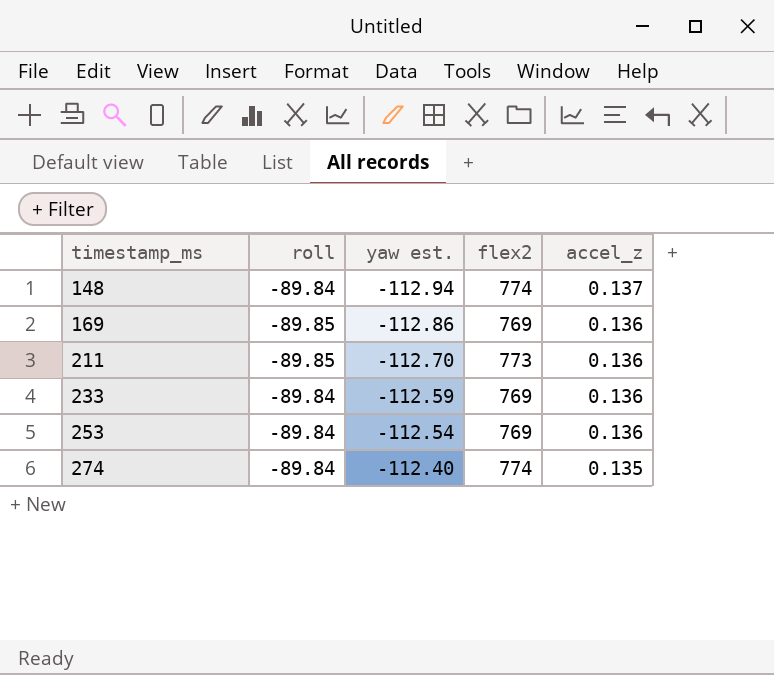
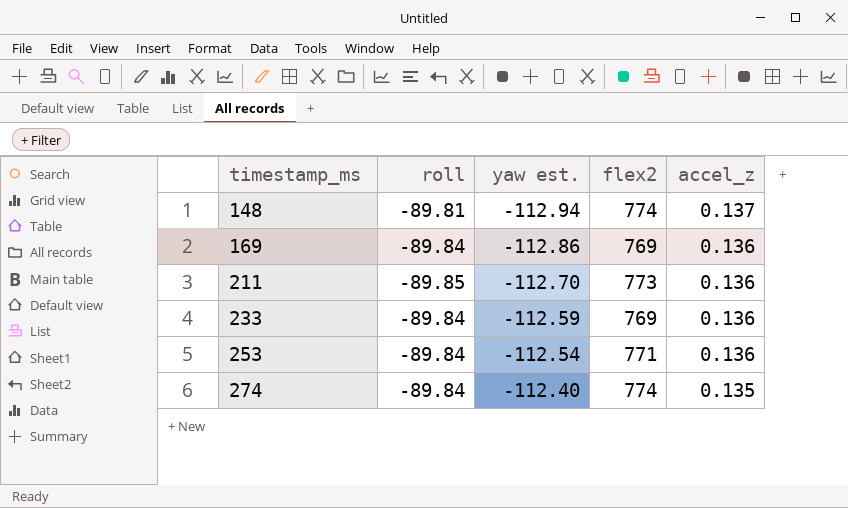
148 | roll: -89.84 -> -89.81
169 | roll: -89.85 -> -89.84
253 | flex2: 769 -> 771

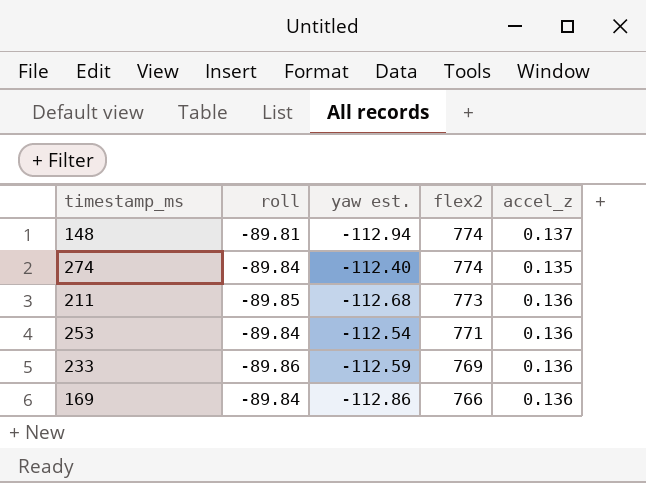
row order: timestamp_ms ascending -> flex2 descending
211 | yaw est.: -112.70 -> -112.68
233 | roll: -89.84 -> -89.86
169 | flex2: 769 -> 766

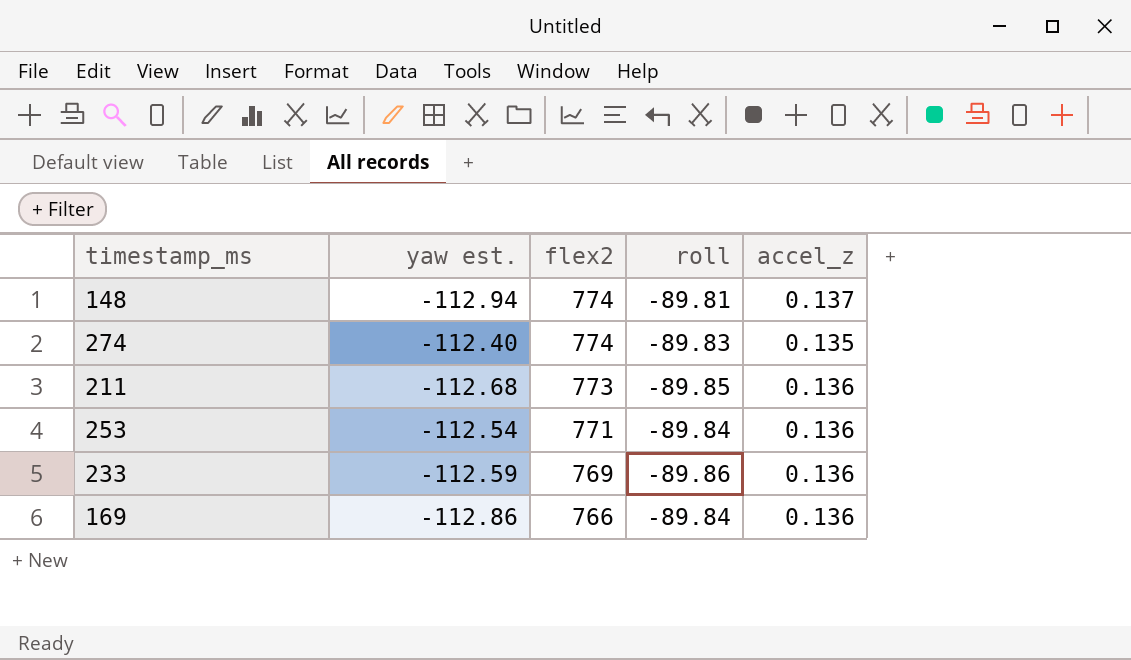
column roll | position: 2 -> 4
274 | roll: -89.84 -> -89.83

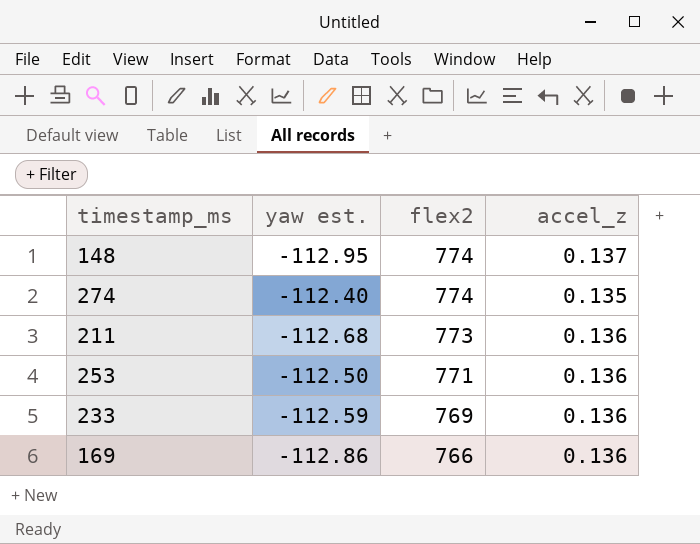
column roll | position: 4 -> none
148 | yaw est.: -112.94 -> -112.95
253 | yaw est.: -112.54 -> -112.50

